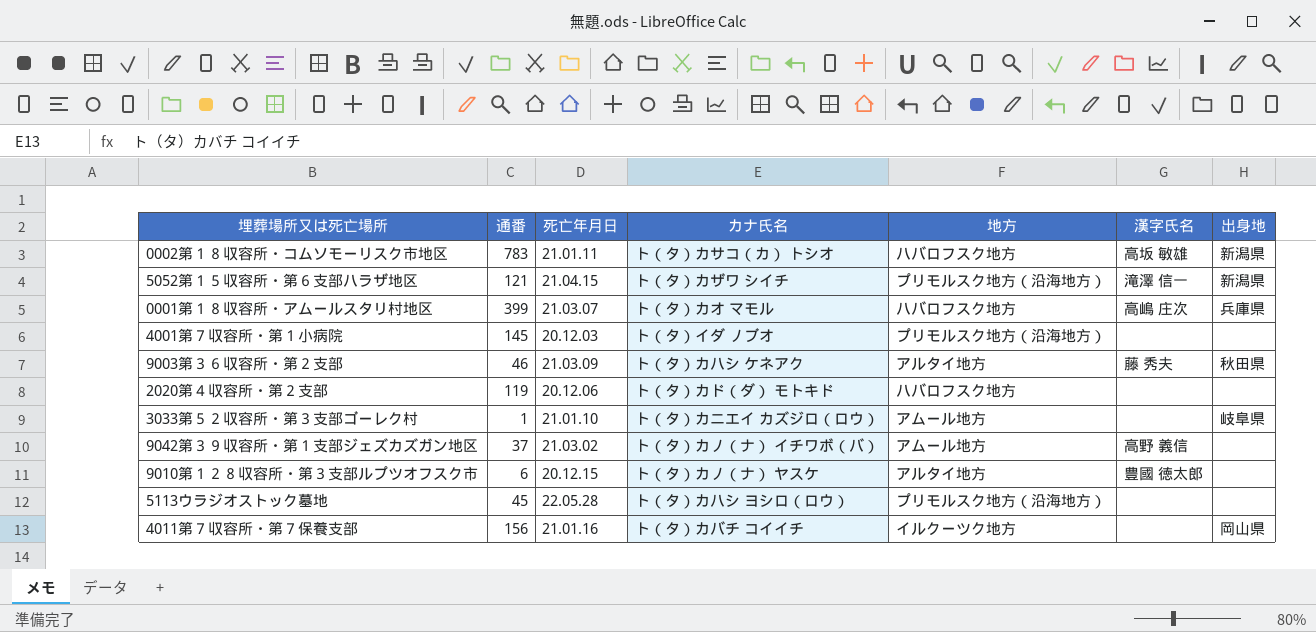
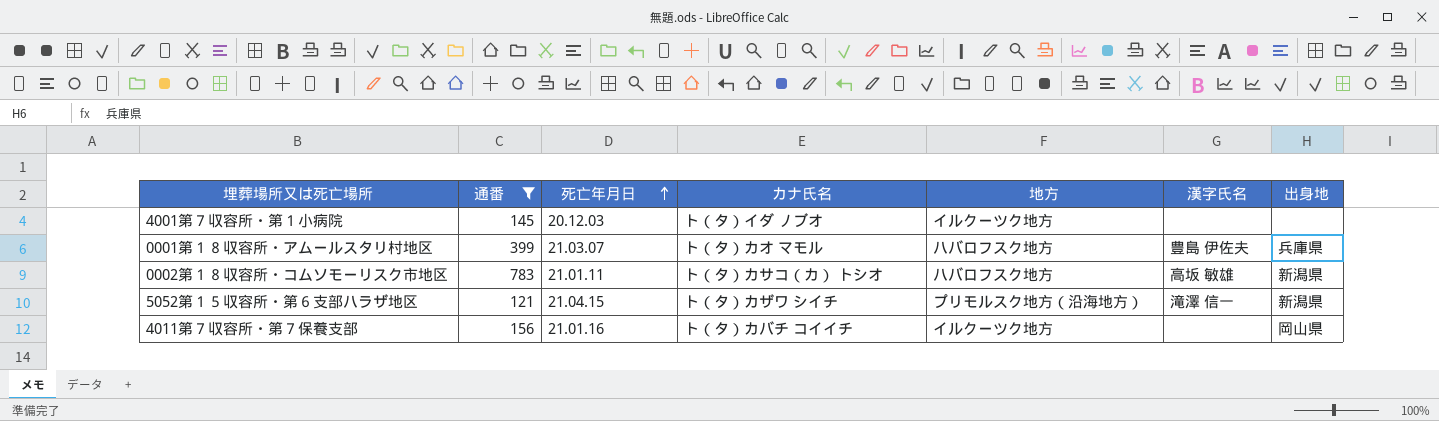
filter: none -> 通番 >= 121
row order: none -> 死亡年月日 ascending
4001第７収容所・第１小病院 | 地方: プリモルスク地方（沿海地方） -> イルクーツク地方
0001第１８収容所・アムールスタリ村地区 | 漢字氏名: 高嶋 庄次 -> 豊島 伊佐夫

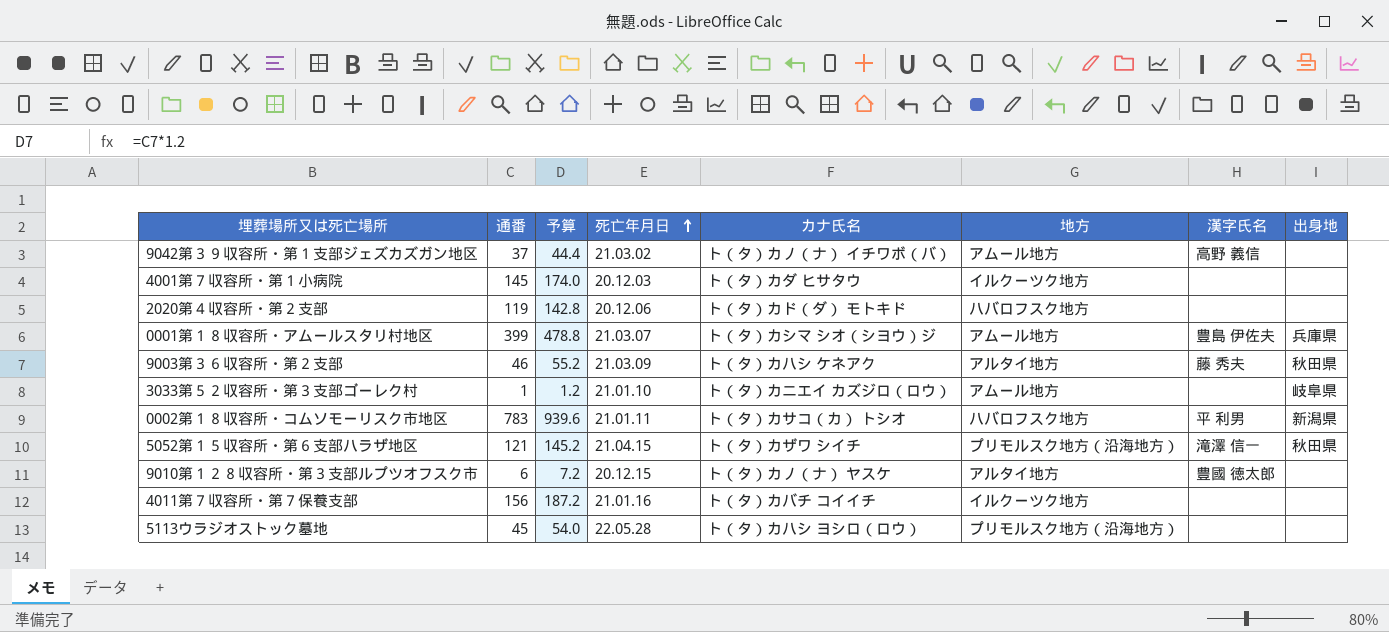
filter: 通番 >= 121 -> none
column 予算 | formula: none -> [通番] * 1.2
4001第７収容所・第１小病院 | カナ氏名: ト（タ）イダ ノブオ -> ト（タ）カダ ヒサタウ
0001第１８収容所・アムールスタリ村地区 | カナ氏名: ト（タ）カオ マモル -> ト（タ）カシマ シオ（シヨウ）ジ
0001第１８収容所・アムールスタリ村地区 | 地方: ハバロフスク地方 -> アムール地方
0002第１８収容所・コムソモーリスク市地区 | 漢字氏名: 高坂 敏雄 -> 平 利男
5052第１５収容所・第６支部ハラザ地区 | 出身地: 新潟県 -> 秋田県
4011第７収容所・第７保養支部 | 出身地: 岡山県 -> none

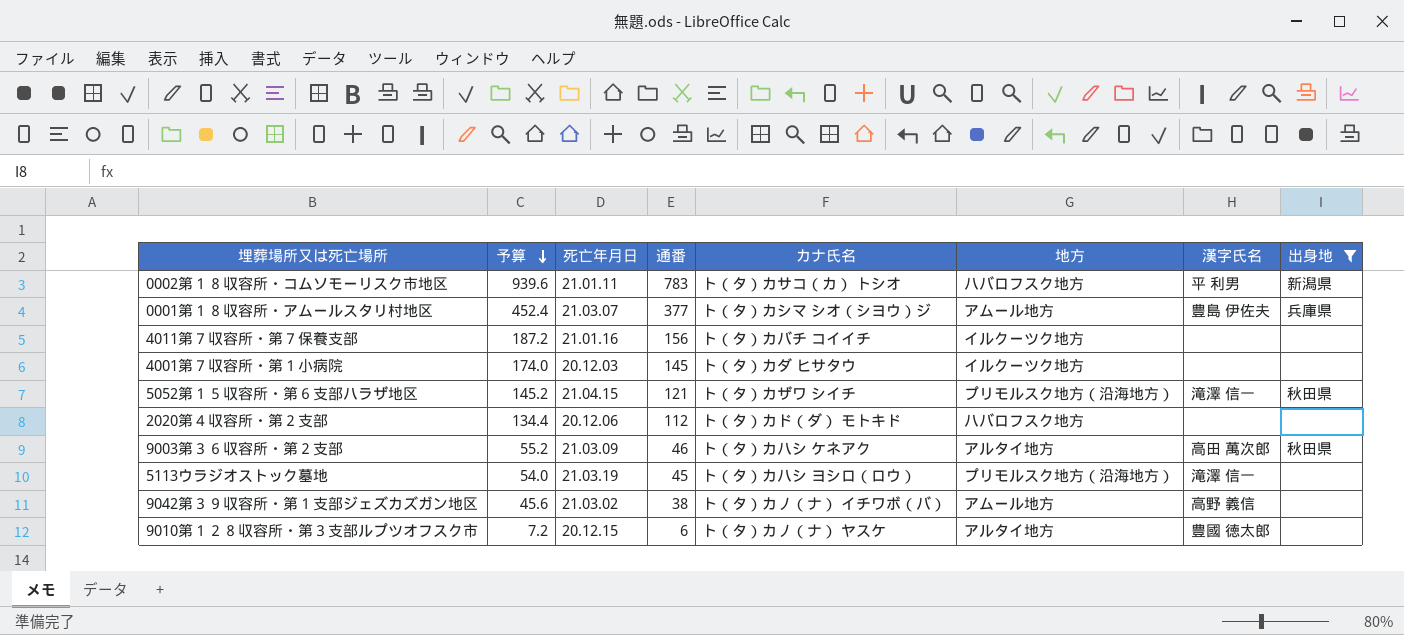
filter: none -> 出身地 != 岐阜県
row order: 死亡年月日 ascending -> 予算 descending
column 通番 | position: 2 -> 4
0001第１８収容所・アムールスタリ村地区 | 予算: 478.8 -> 452.4
0001第１８収容所・アムールスタリ村地区 | 通番: 399 -> 377
2020第４収容所・第２支部 | 予算: 142.8 -> 134.4
2020第４収容所・第２支部 | 通番: 119 -> 112
9003第３６収容所・第２支部 | 漢字氏名: 藤 秀夫 -> 高田 萬次郎
5113ウラジオストック墓地 | 死亡年月日: 22.05.28 -> 21.03.19
5113ウラジオストック墓地 | 漢字氏名: none -> 滝澤 信一
9042第３９収容所・第１支部ジェズカズガン地区 | 予算: 44.4 -> 45.6
9042第３９収容所・第１支部ジェズカズガン地区 | 通番: 37 -> 38

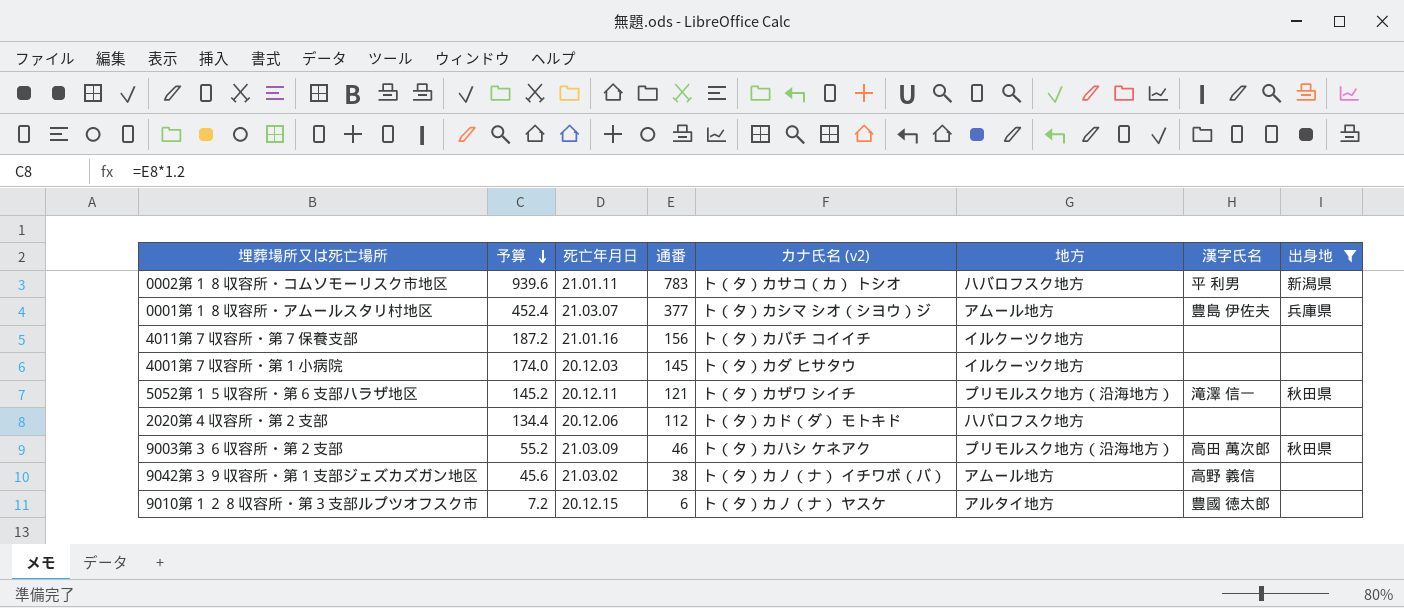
column name: カナ氏名 -> カナ氏名 (v2)
row 5113ウラジオストック墓地: 54.0 | 21.03.19 | 45 | ト（タ）カハシ ヨシロ（ロウ） | プリモルスク地方（沿海地方） | 滝澤 信一 | none -> none
5052第１５収容所・第６支部ハラザ地区 | 死亡年月日: 21.04.15 -> 20.12.11
9003第３６収容所・第２支部 | 地方: アルタイ地方 -> プリモルスク地方（沿海地方）

